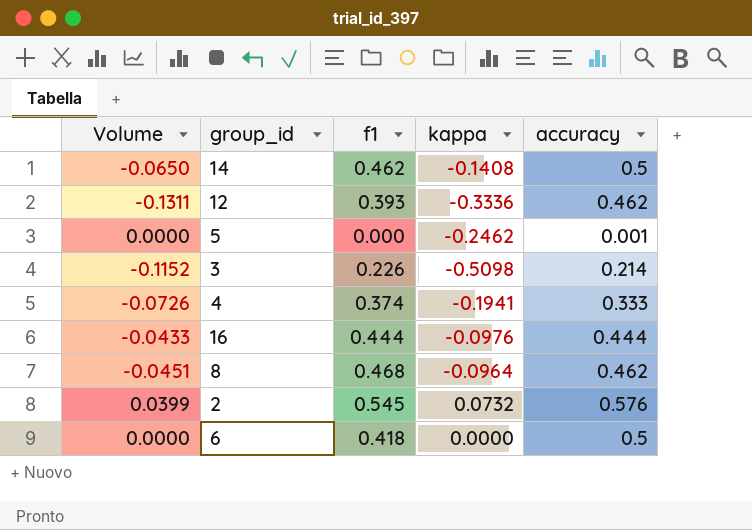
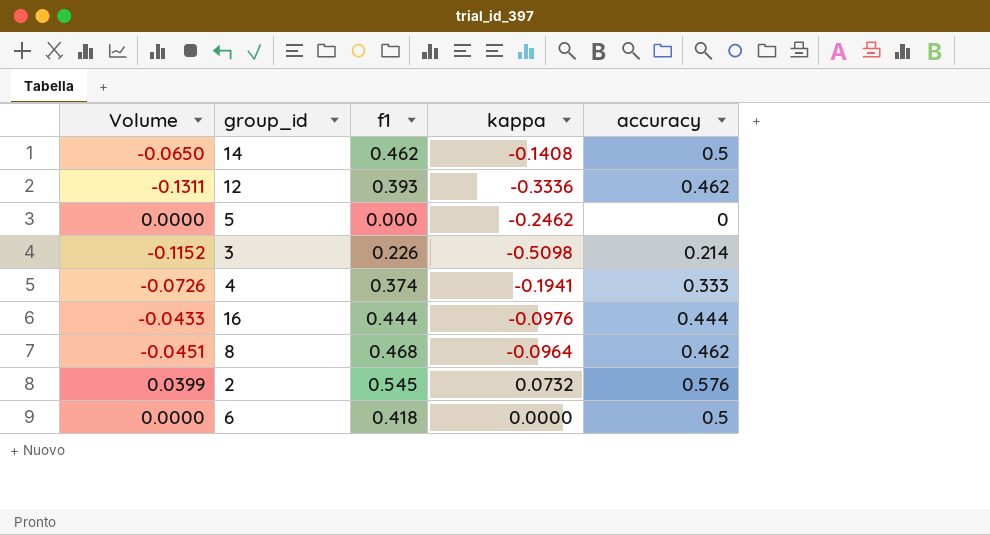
5 | accuracy: 0.001 -> 0

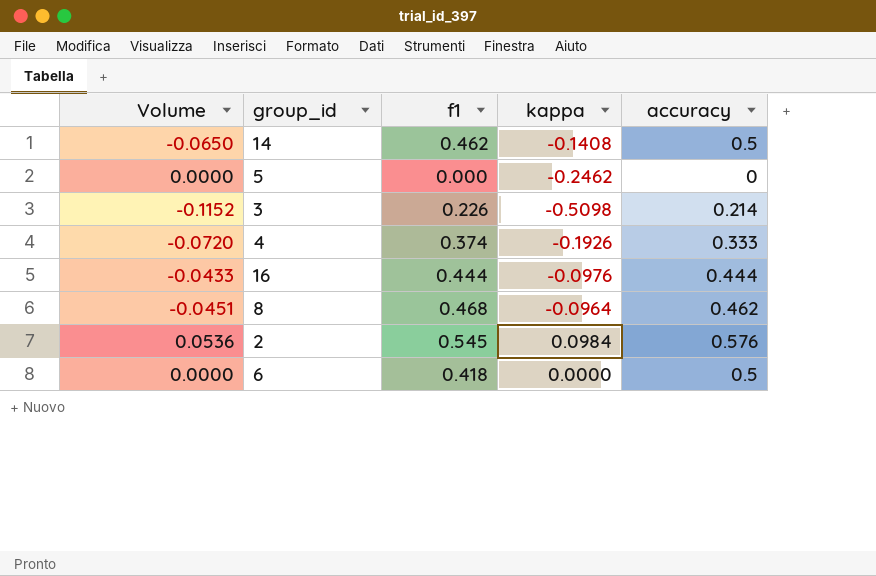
row 12: -0.1311 | 0.393 | -0.3336 | 0.462 -> none
4 | Volume: -0.0726 -> -0.0720
4 | kappa: -0.1941 -> -0.1926
2 | Volume: 0.0399 -> 0.0536
2 | kappa: 0.0732 -> 0.0984

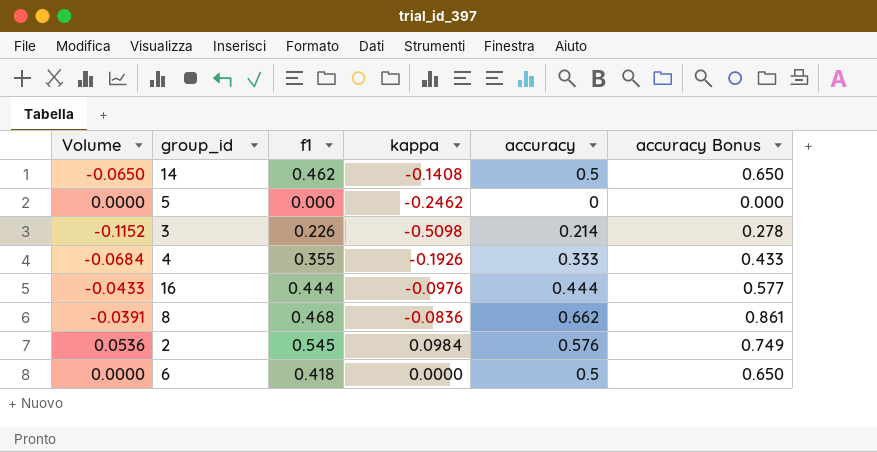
column accuracy Bonus | formula: none -> [accuracy] * 1.3
4 | Volume: -0.0720 -> -0.0684
4 | f1: 0.374 -> 0.355
8 | Volume: -0.0451 -> -0.0391
8 | kappa: -0.0964 -> -0.0836
8 | accuracy: 0.462 -> 0.662

